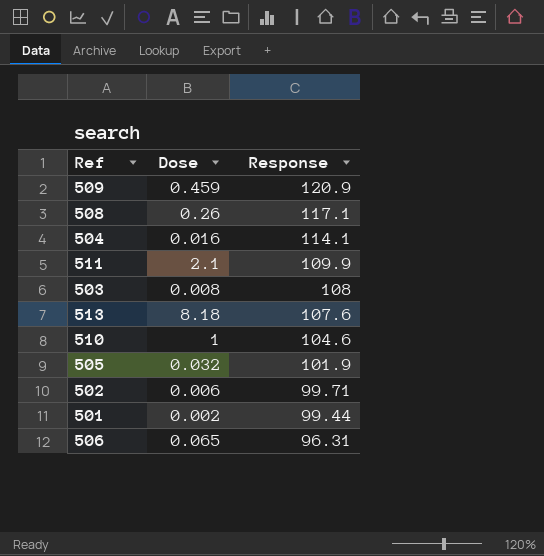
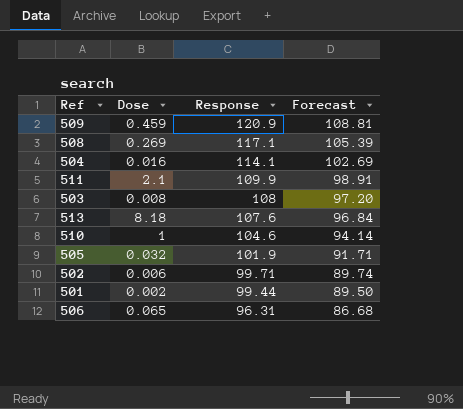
column Forecast | formula: none -> [Response] * 0.9
508 | Dose: 0.26 -> 0.269

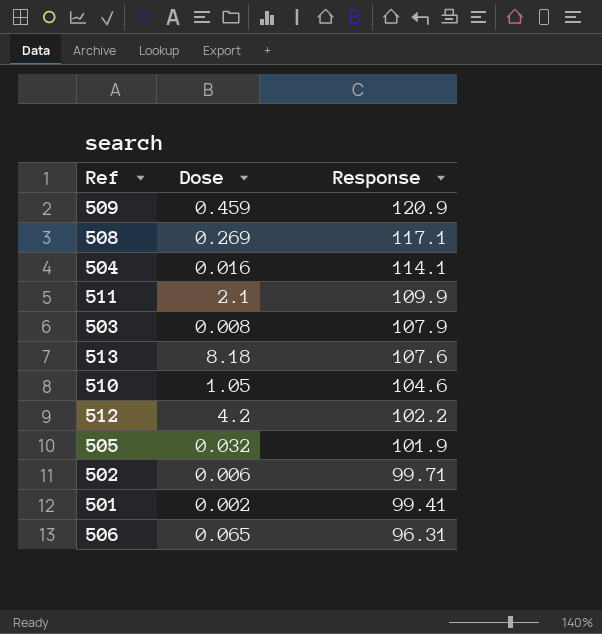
column Forecast | formula: [Response] * 0.9 -> none
503 | Response: 108 -> 107.9
510 | Dose: 1 -> 1.05
row 512: none -> 4.2 | 102.2
501 | Response: 99.44 -> 99.41

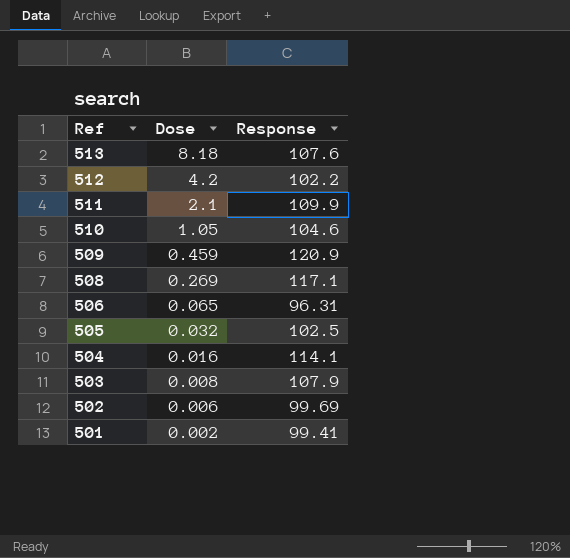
row order: Response descending -> Ref descending
505 | Response: 101.9 -> 102.5
502 | Response: 99.71 -> 99.69

